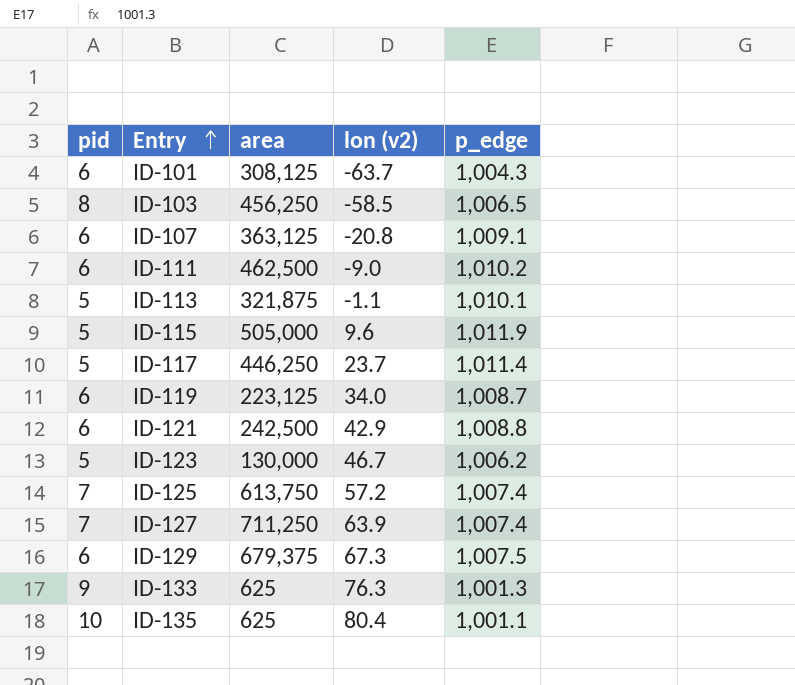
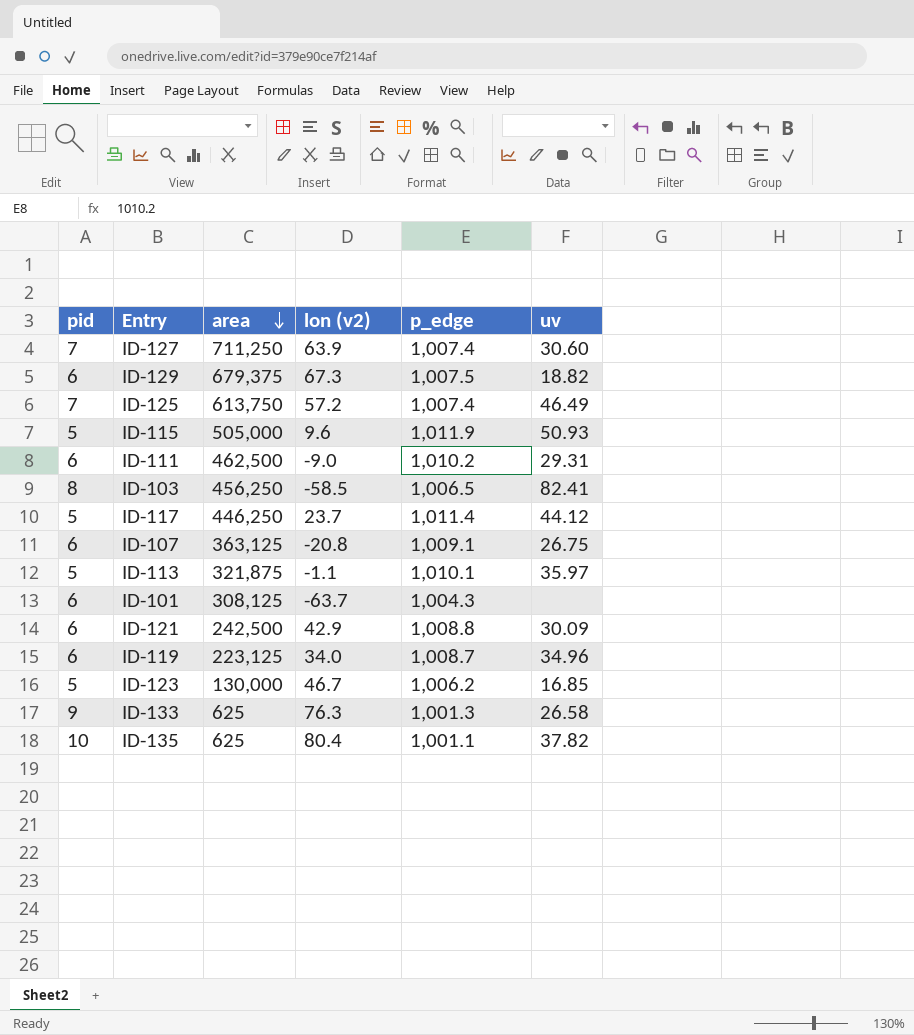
row order: Entry ascending -> area descending
column uv | position: none -> 6

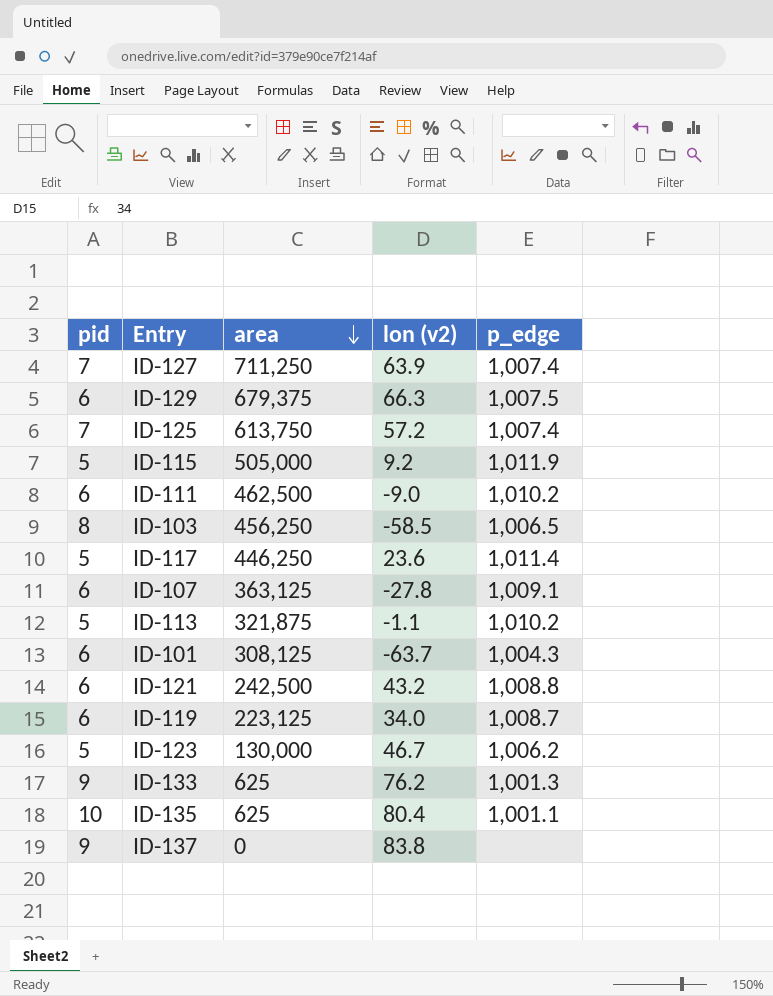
column uv | position: 6 -> none
ID-129 | lon (v2): 67.3 -> 66.3
ID-115 | lon (v2): 9.6 -> 9.2
ID-117 | lon (v2): 23.7 -> 23.6
ID-107 | lon (v2): -20.8 -> -27.8
ID-113 | p_edge: 1,010.1 -> 1,010.2
ID-121 | lon (v2): 42.9 -> 43.2
ID-133 | lon (v2): 76.3 -> 76.2
row ID-137: none -> 9 | 0 | 83.8 | none

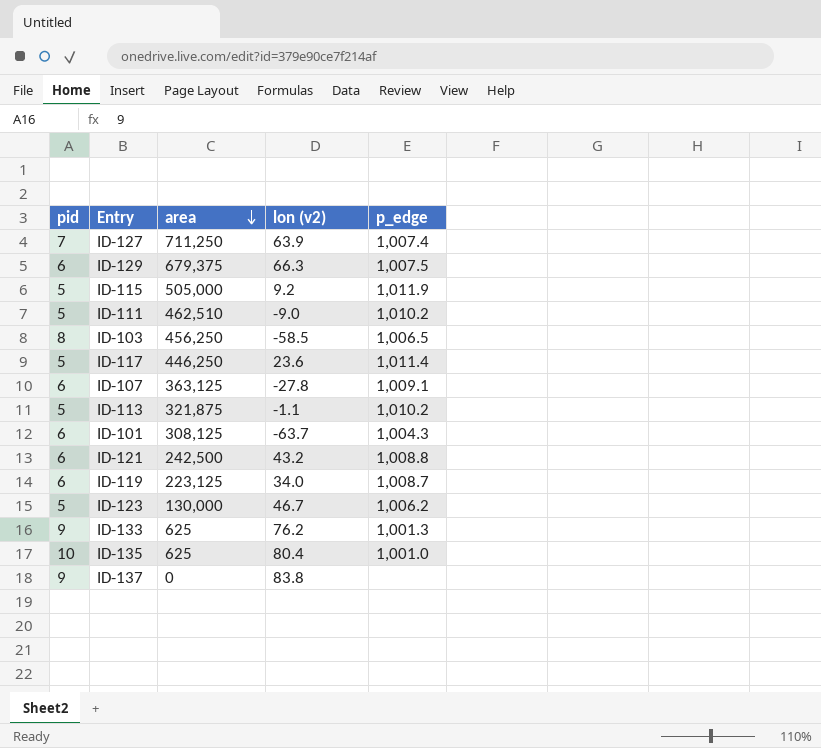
row ID-125: 7 | 613,750 | 57.2 | 1,007.4 -> none
ID-111 | pid: 6 -> 5
ID-111 | area: 462,500 -> 462,510
ID-135 | p_edge: 1,001.1 -> 1,001.0

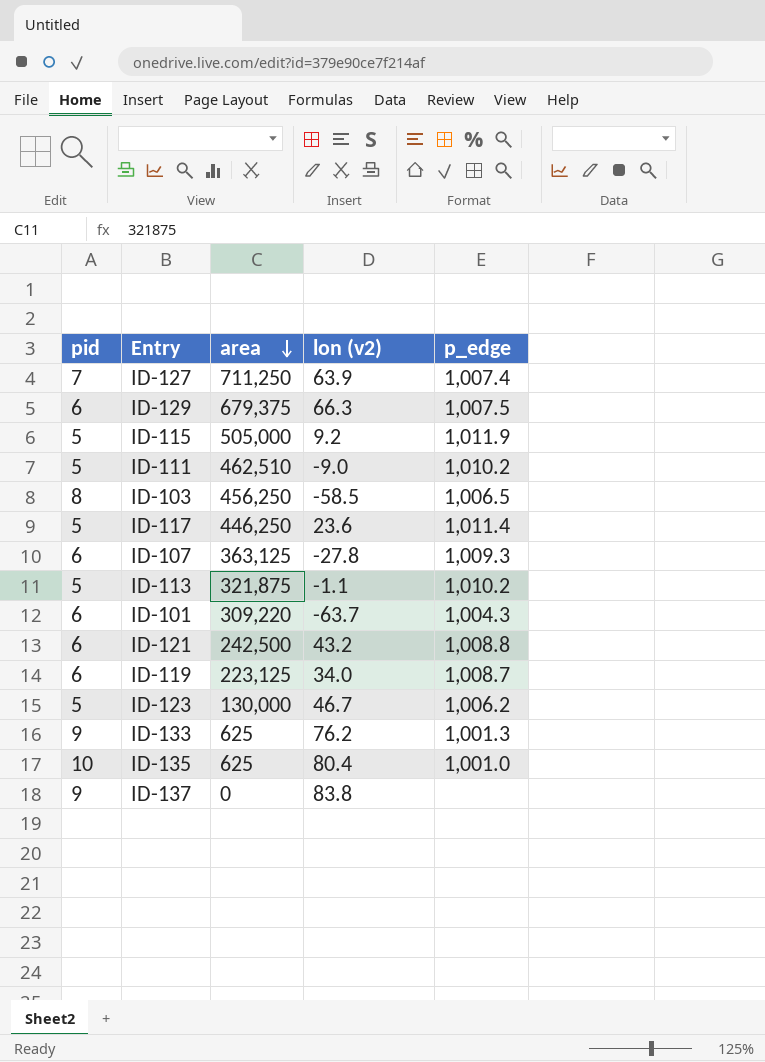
ID-107 | p_edge: 1,009.1 -> 1,009.3
ID-101 | area: 308,125 -> 309,220

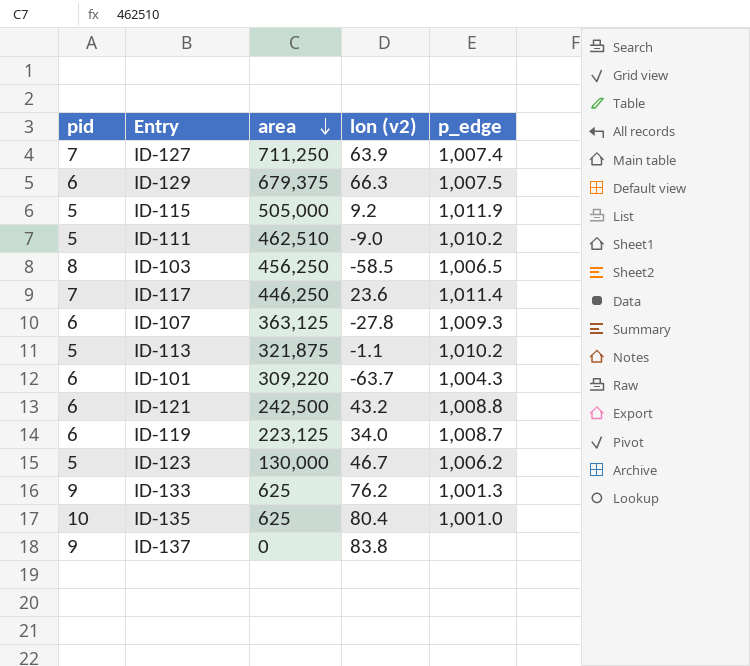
ID-117 | pid: 5 -> 7

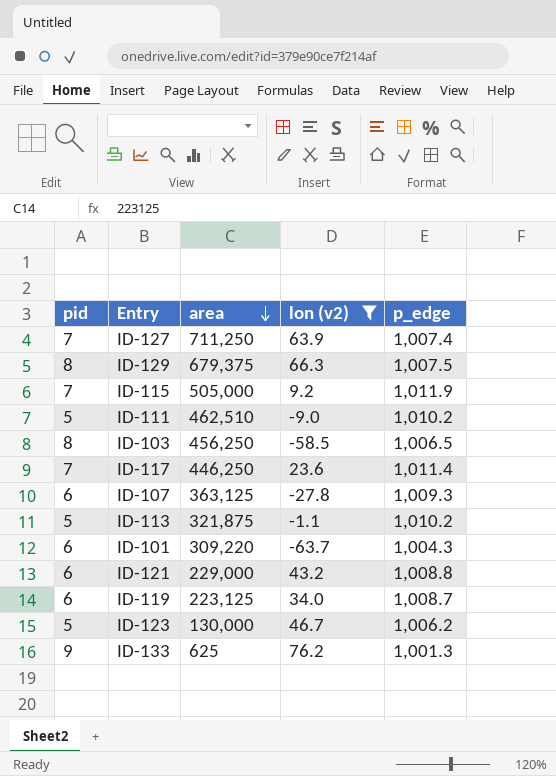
filter: none -> lon (v2) <= 76.2
ID-129 | pid: 6 -> 8
ID-115 | pid: 5 -> 7
ID-121 | area: 242,500 -> 229,000

